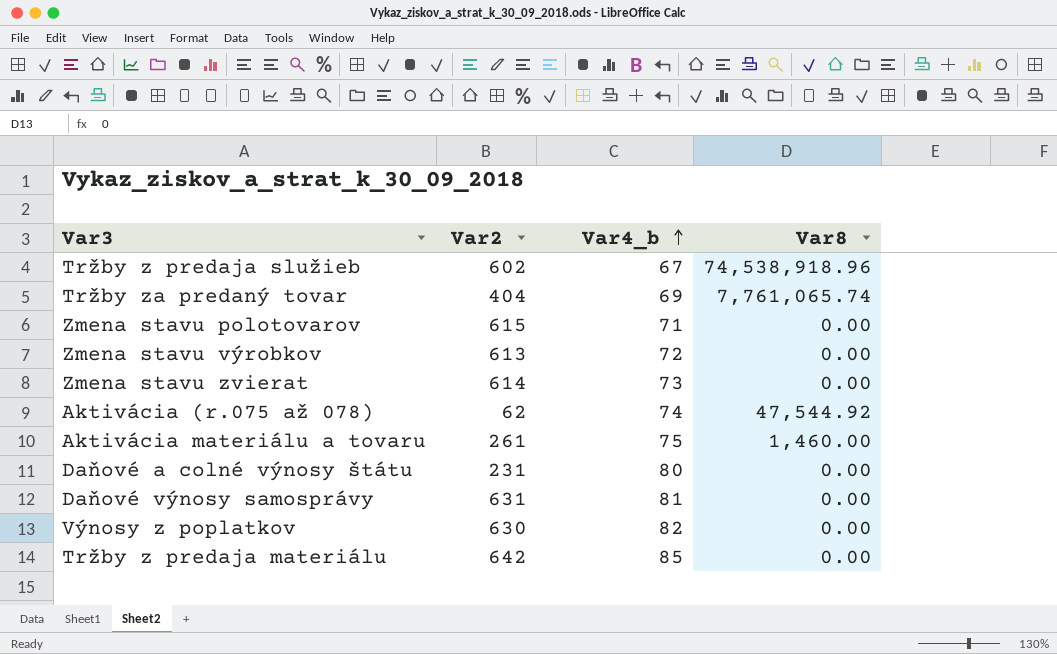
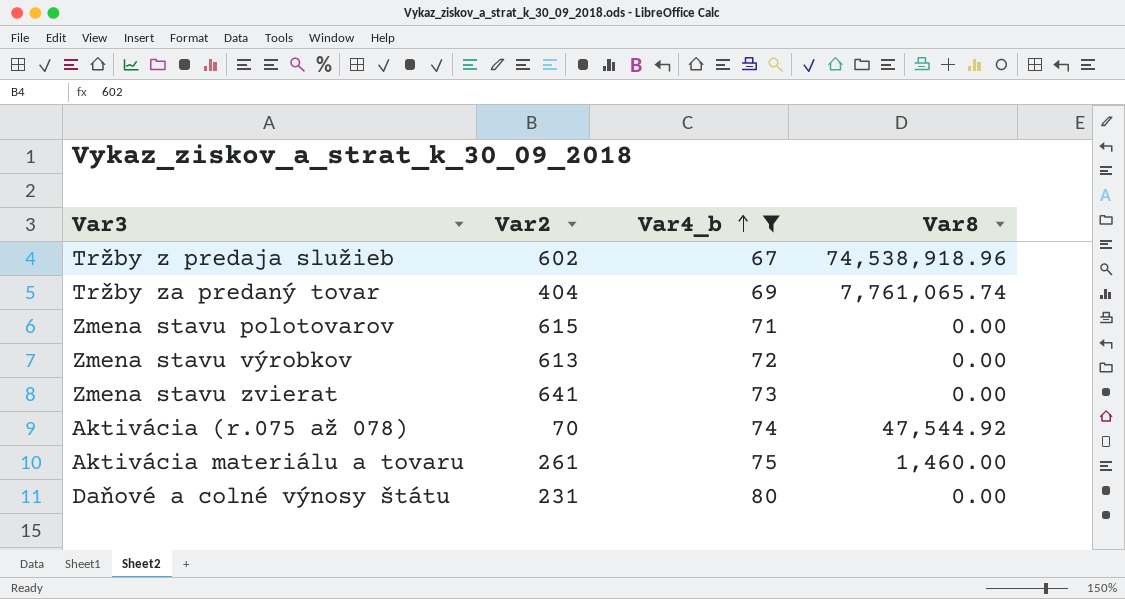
filter: none -> Var4_b <= 80
Zmena stavu zvierat | Var2: 614 -> 641
Aktivácia (r.075 až 078) | Var2: 62 -> 70

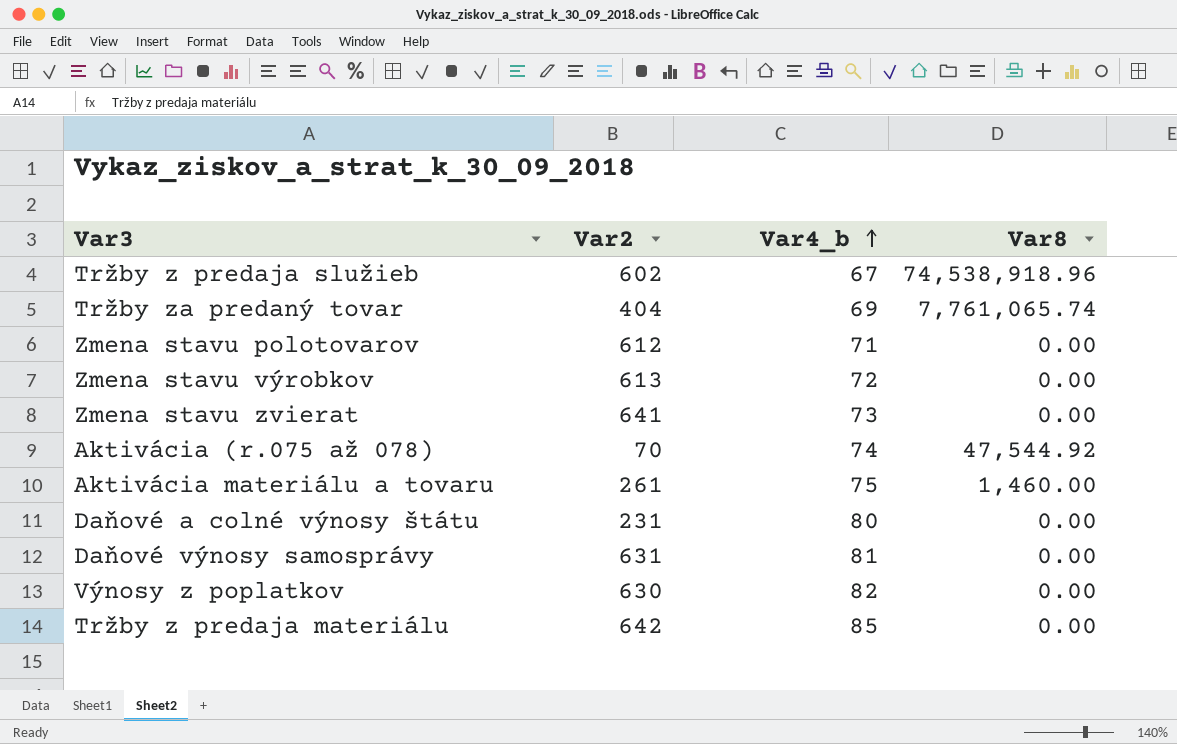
filter: Var4_b <= 80 -> none
Zmena stavu polotovarov | Var2: 615 -> 612

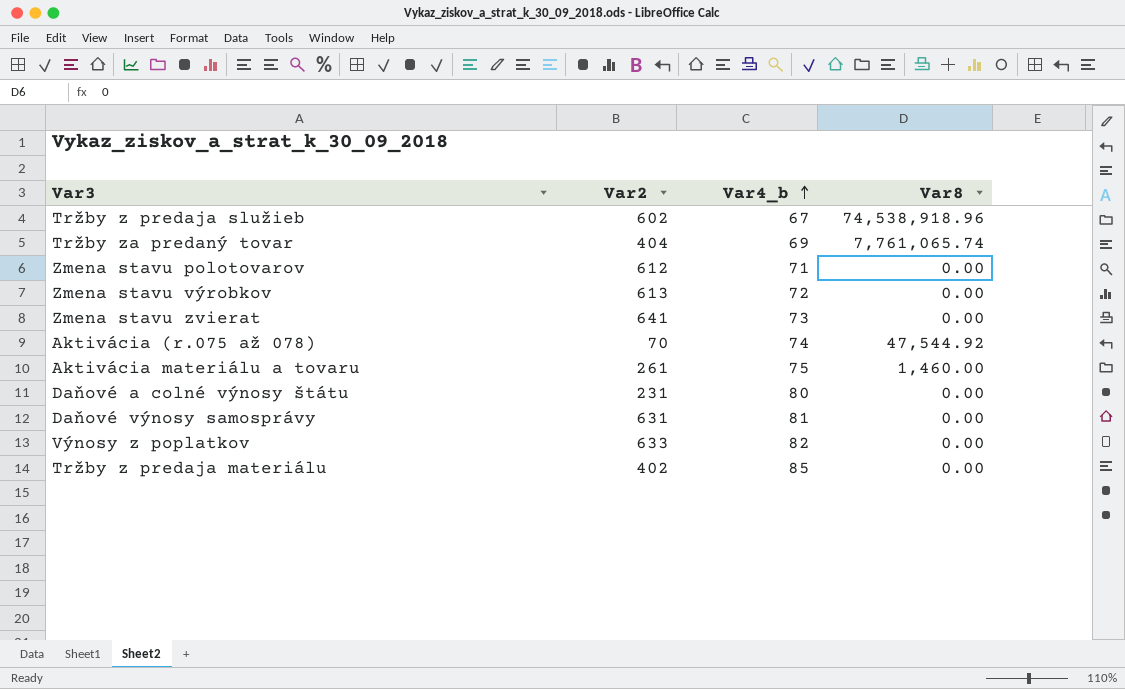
Výnosy z poplatkov | Var2: 630 -> 633
Tržby z predaja materiálu | Var2: 642 -> 402

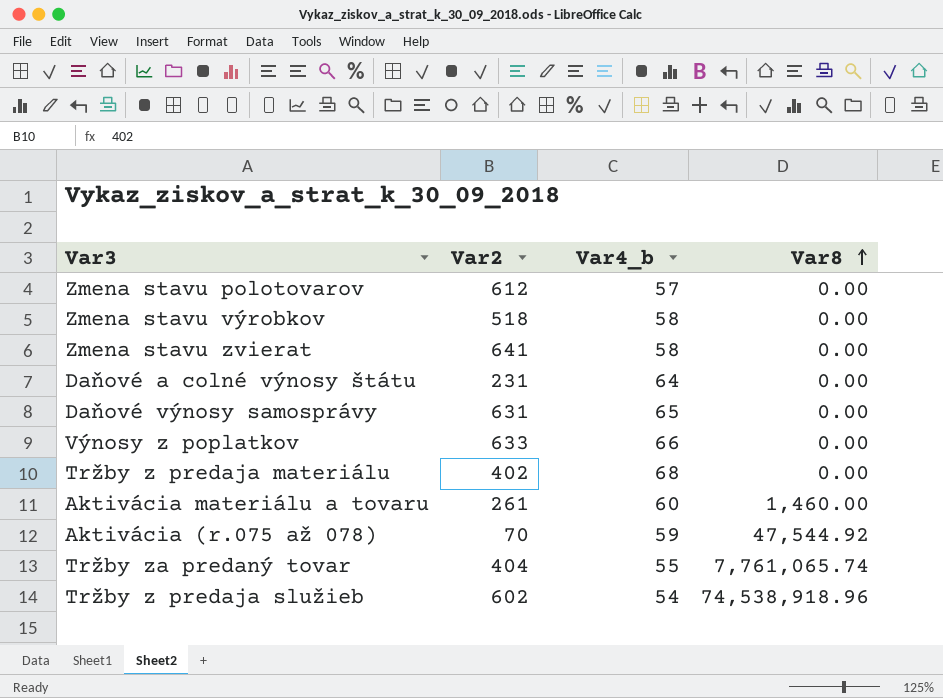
row order: Var4_b ascending -> Var8 ascending
Zmena stavu polotovarov | Var4_b: 71 -> 57
Zmena stavu výrobkov | Var2: 613 -> 518
Zmena stavu výrobkov | Var4_b: 72 -> 58
Zmena stavu zvierat | Var4_b: 73 -> 58
Daňové a colné výnosy štátu | Var4_b: 80 -> 64
Daňové výnosy samosprávy | Var4_b: 81 -> 65
Výnosy z poplatkov | Var4_b: 82 -> 66
Tržby z predaja materiálu | Var4_b: 85 -> 68
Aktivácia materiálu a tovaru | Var4_b: 75 -> 60
Aktivácia (r.075 až 078) | Var4_b: 74 -> 59
Tržby za predaný tovar | Var4_b: 69 -> 55
Tržby z predaja služieb | Var4_b: 67 -> 54

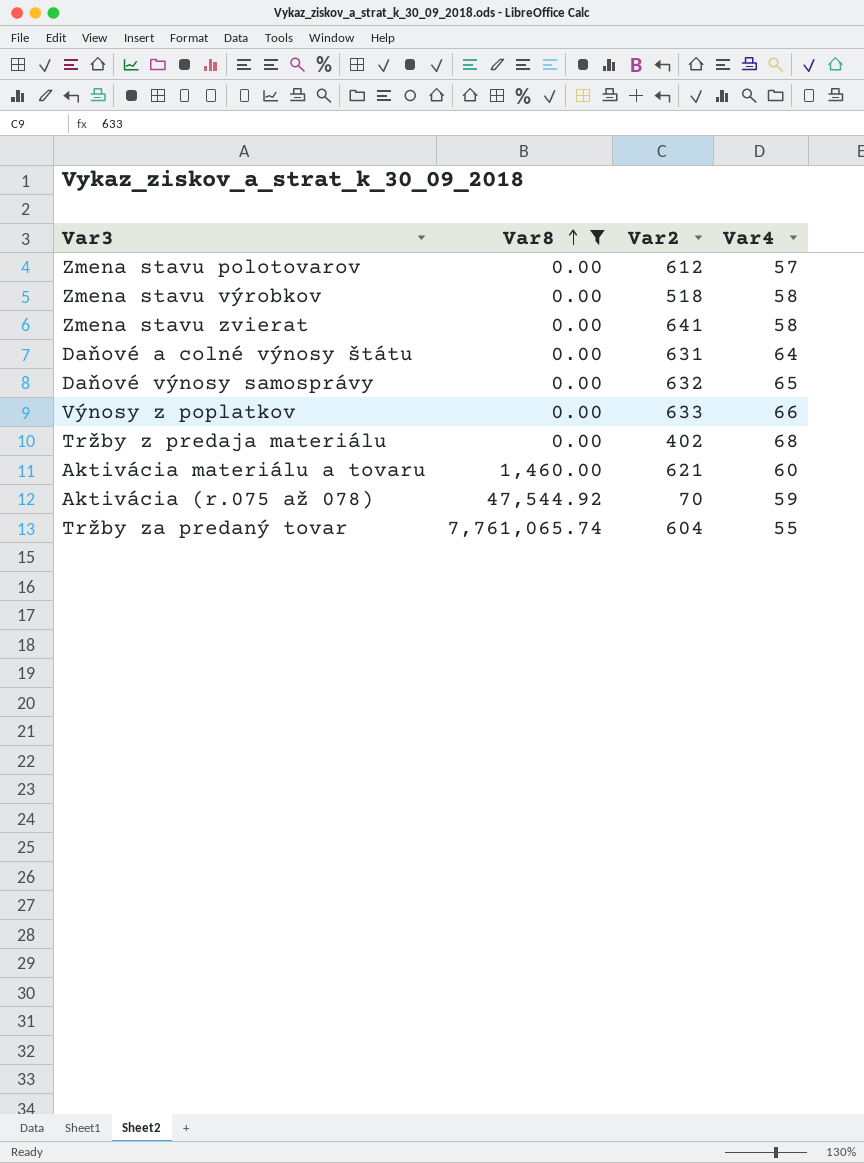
filter: none -> Var8 != 74,538,918.96
column Var8 | position: 4 -> 2
column name: Var4_b -> Var4
Daňové a colné výnosy štátu | Var2: 231 -> 631
Daňové výnosy samosprávy | Var2: 631 -> 632
Aktivácia materiálu a tovaru | Var2: 261 -> 621
Tržby za predaný tovar | Var2: 404 -> 604

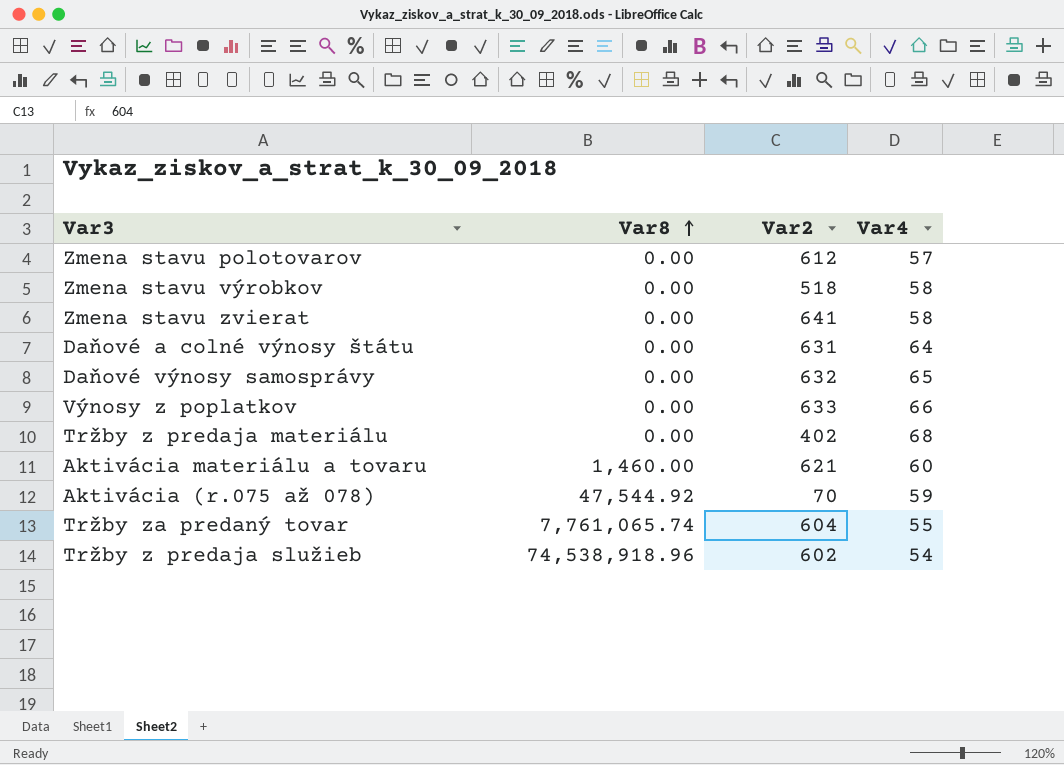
filter: Var8 != 74,538,918.96 -> none

